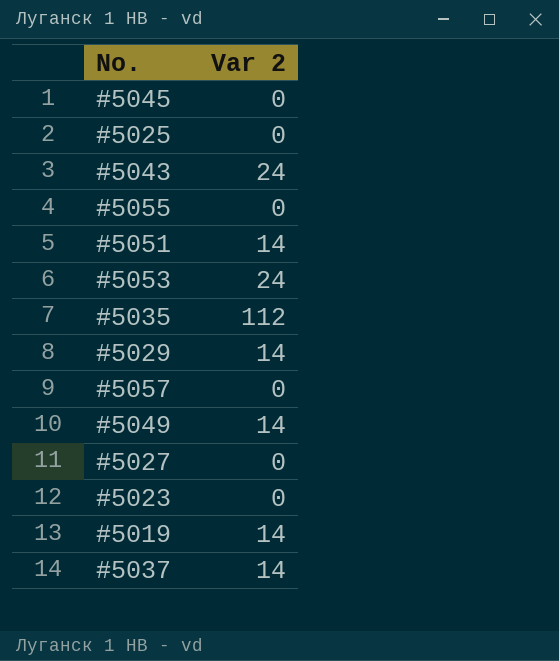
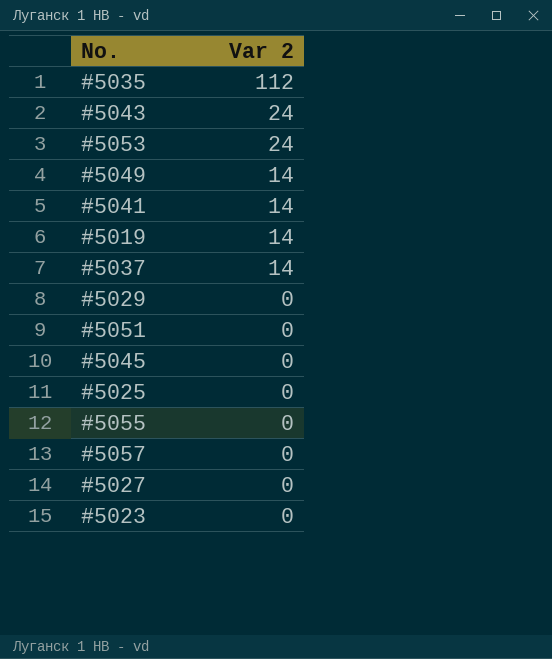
row order: none -> Var 2 descending
row #5041: none -> 14
#5029 | Var 2: 14 -> 0
#5051 | Var 2: 14 -> 0

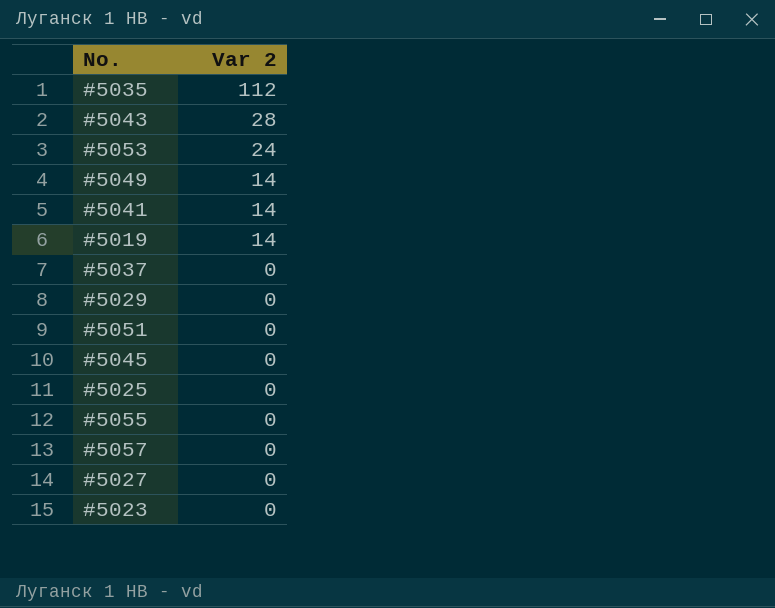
#5043 | Var 2: 24 -> 28
#5037 | Var 2: 14 -> 0

